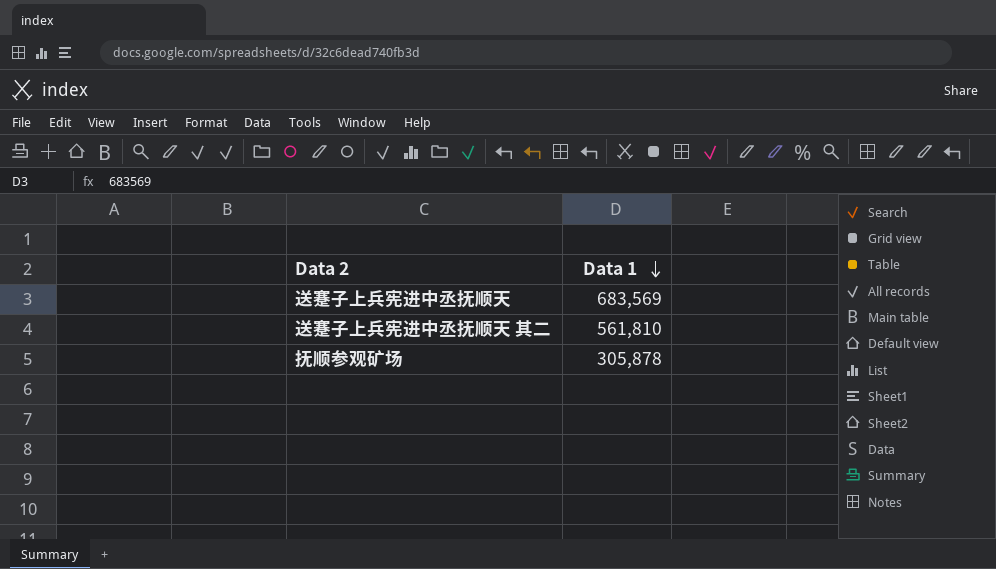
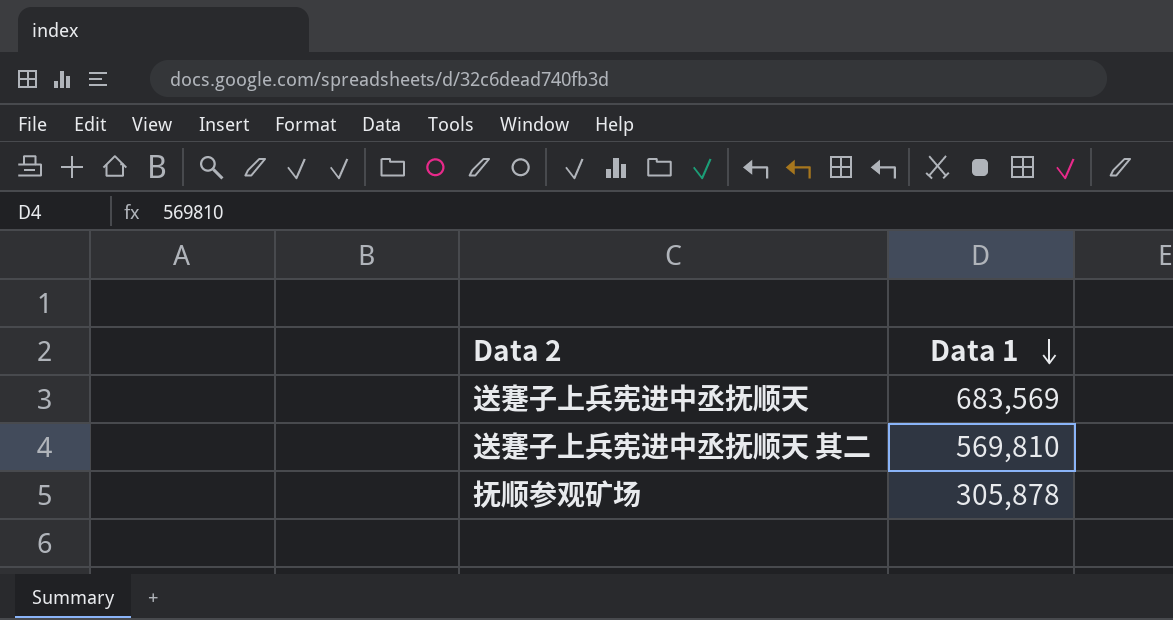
送蹇子上兵宪进中丞抚顺天 其二 | Data 1: 561,810 -> 569,810

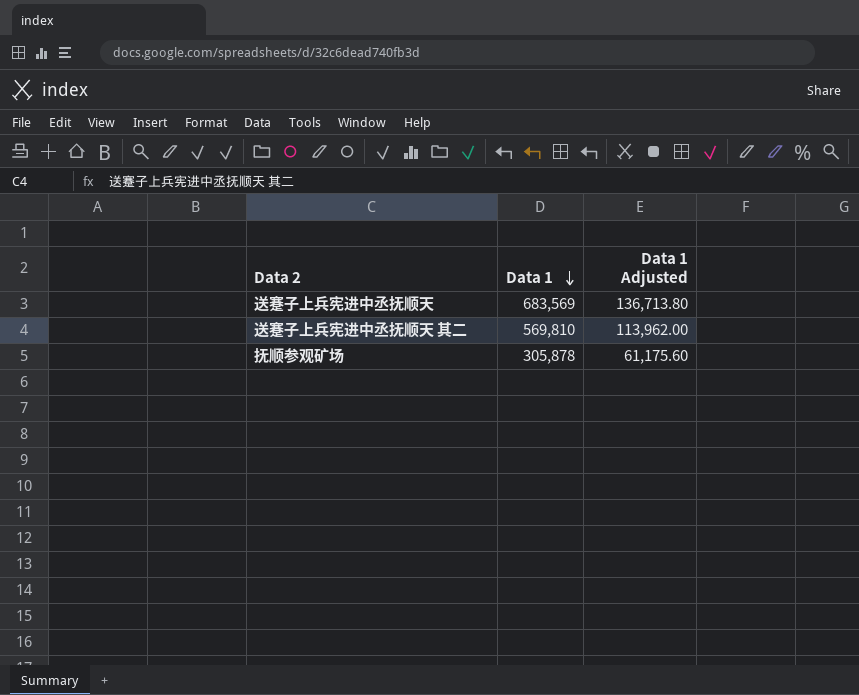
column Data 1 Adjusted | formula: none -> [Data 1] * 0.2

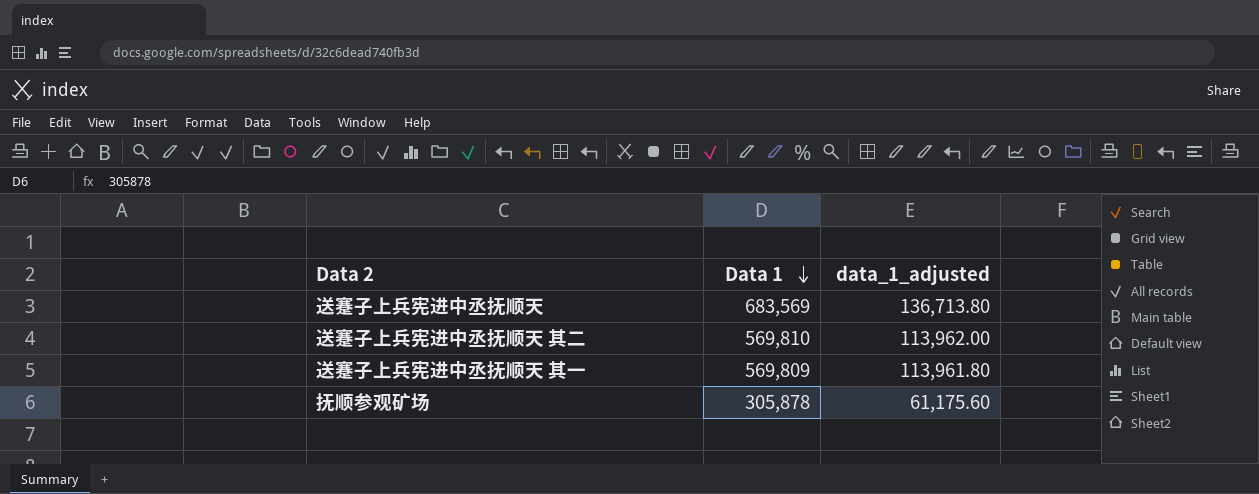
column name: Data 1 Adjusted -> data_1_adjusted
row 送蹇子上兵宪进中丞抚顺天 其一: none -> 569,809 | 113,961.80

